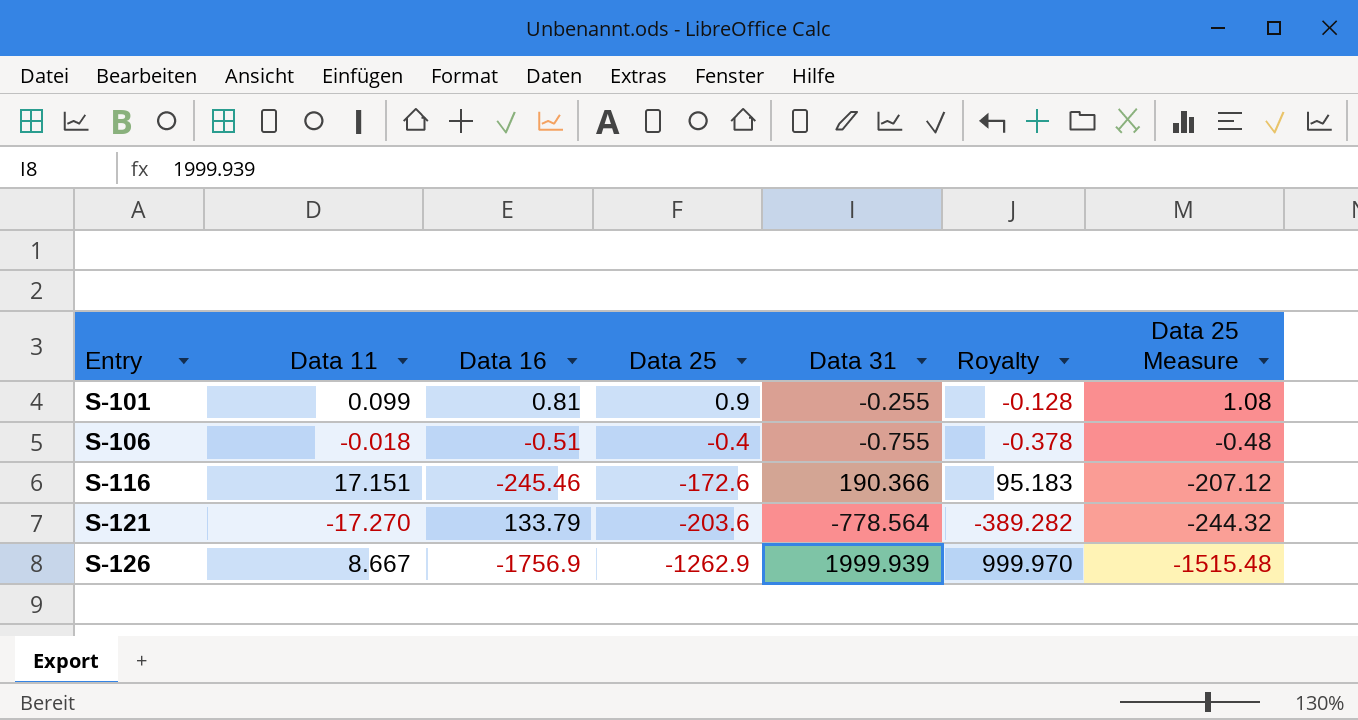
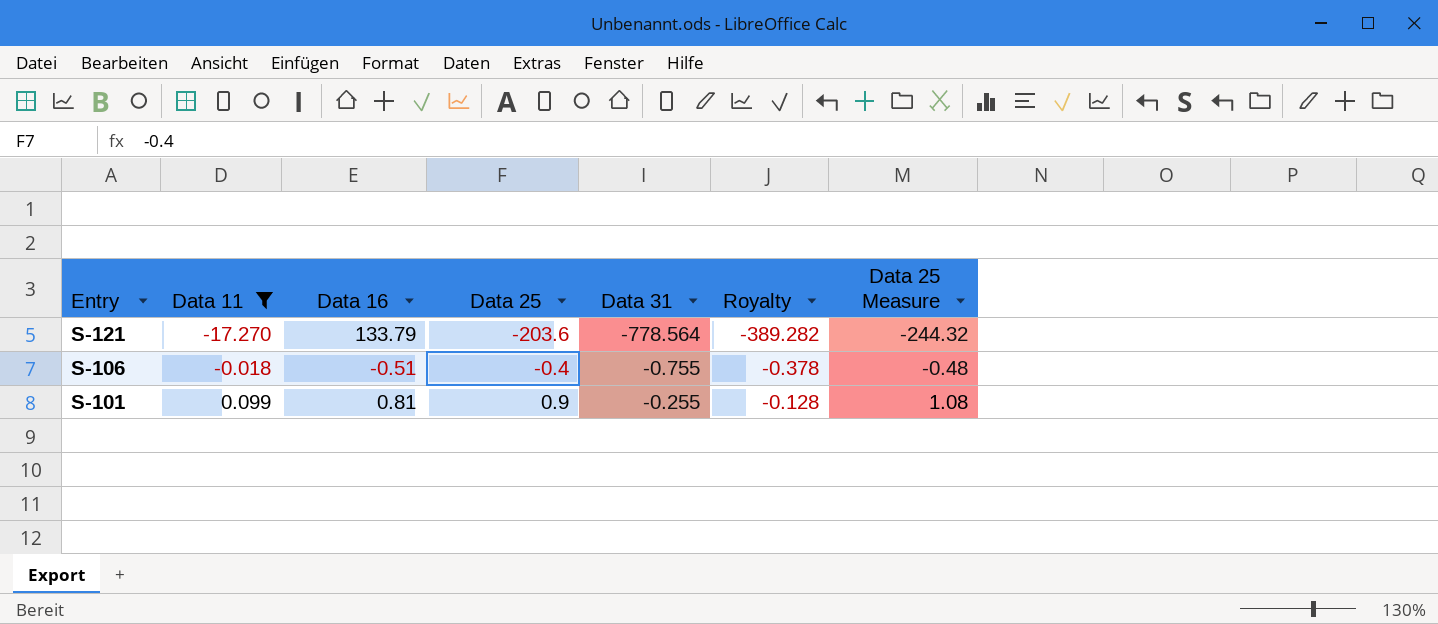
filter: none -> Data 11 <= 0.099
row order: Entry ascending -> Entry descending

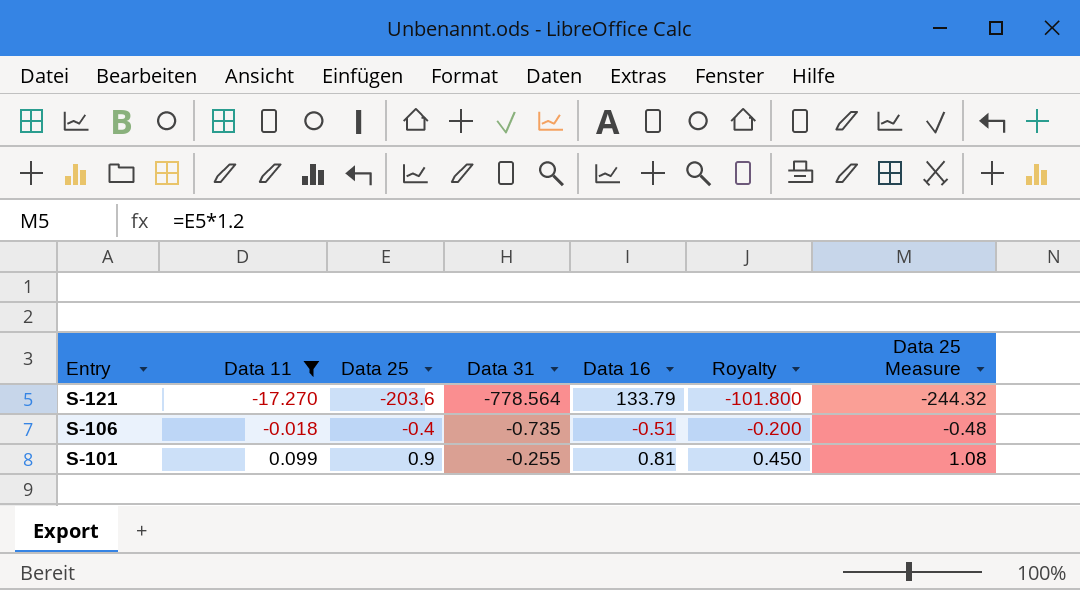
column Data 16 | position: 3 -> 5
column Royalty | formula: [Data 31] * 0.5 -> [Data 25] * 0.5
S-106 | Data 31: -0.755 -> -0.735

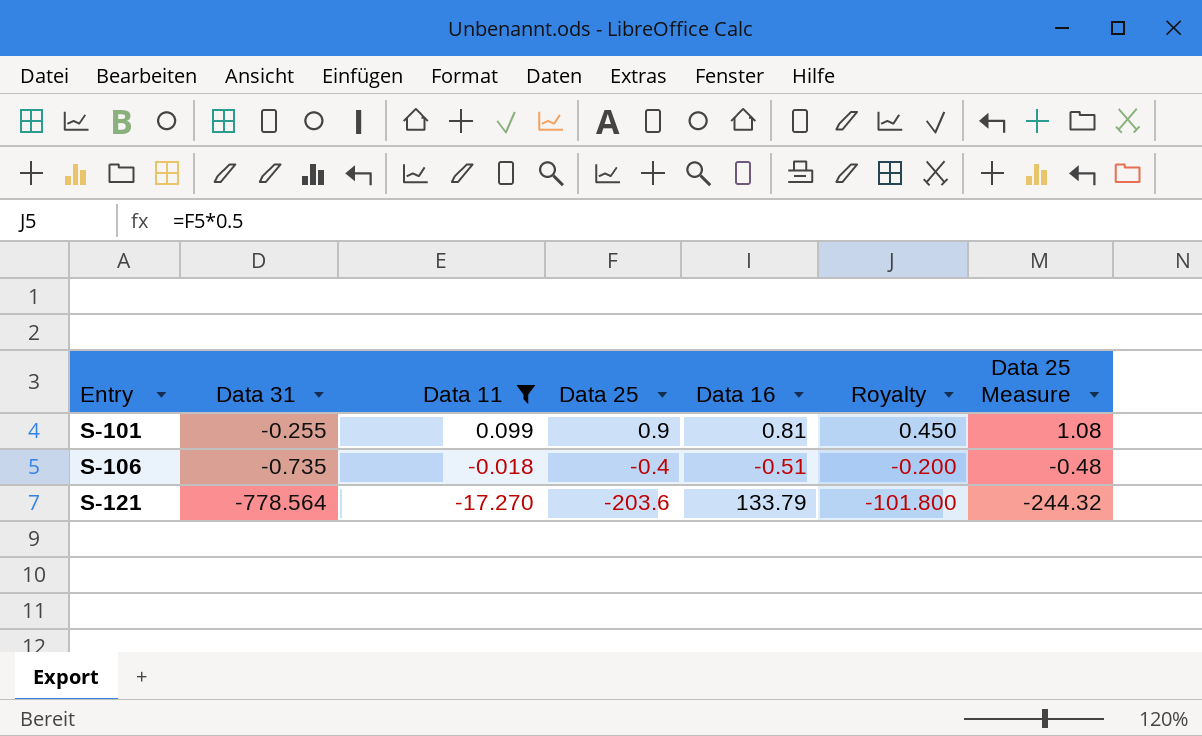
row order: Entry descending -> Entry ascending
column Data 31 | position: 4 -> 2

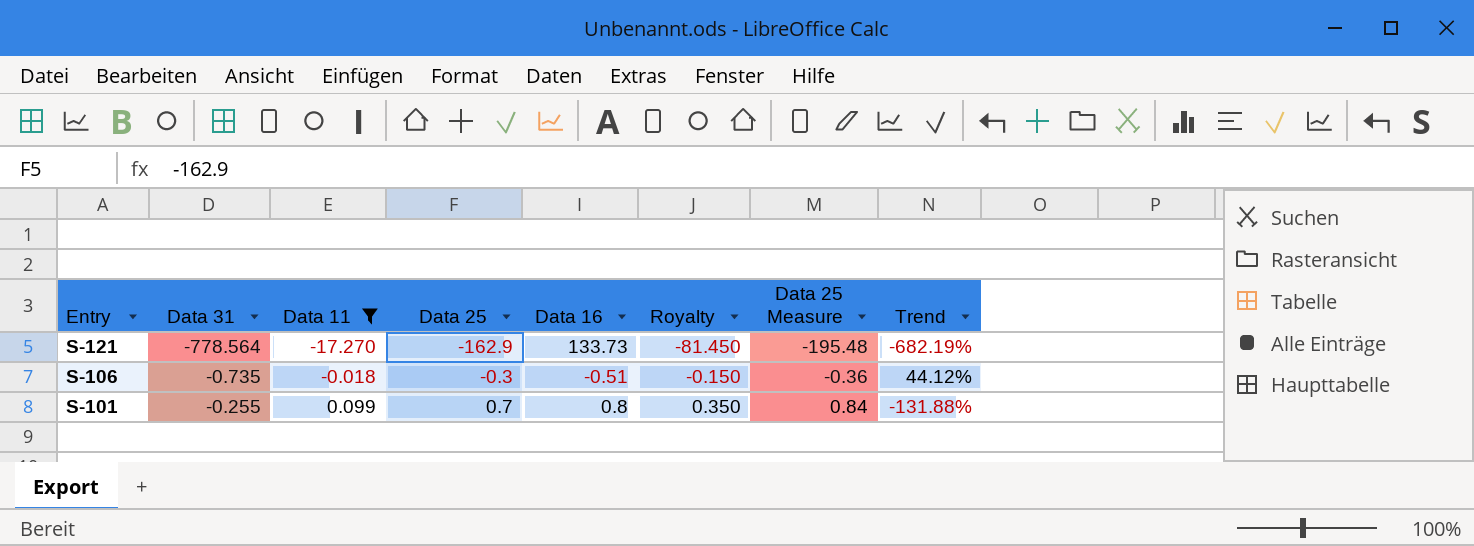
row order: Entry ascending -> Entry descending
column Trend | formula: none -> ([Data 31] - [Data 16]) / [Data 16]
S-121 | Data 25: -203.6 -> -162.9
S-121 | Data 16: 133.79 -> 133.73
S-121 | Royalty: -101.800 -> -81.450
S-121 | Data 25 Measure: -244.32 -> -195.48
S-106 | Data 25: -0.4 -> -0.3
S-106 | Royalty: -0.200 -> -0.150
S-106 | Data 25 Measure: -0.48 -> -0.36
S-101 | Data 25: 0.9 -> 0.7
S-101 | Data 16: 0.81 -> 0.8
S-101 | Royalty: 0.450 -> 0.350
S-101 | Data 25 Measure: 1.08 -> 0.84

